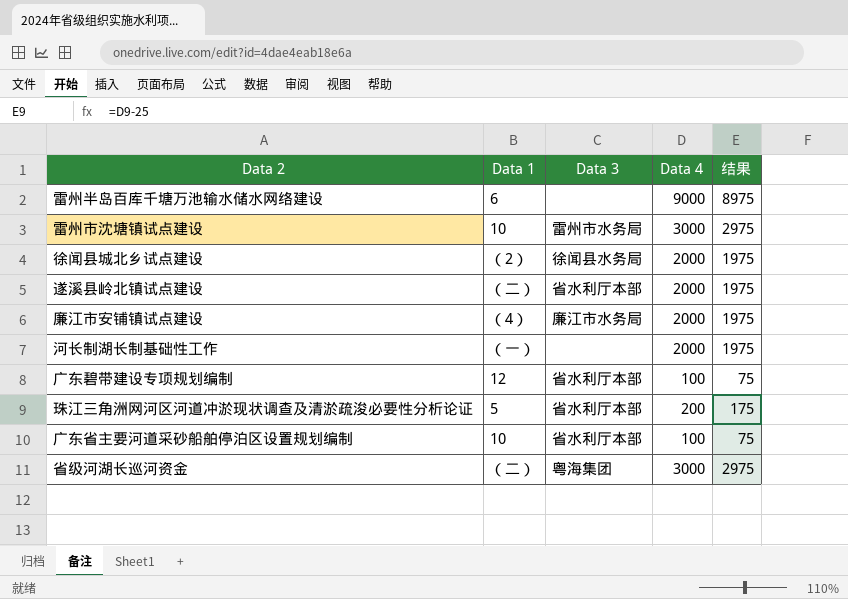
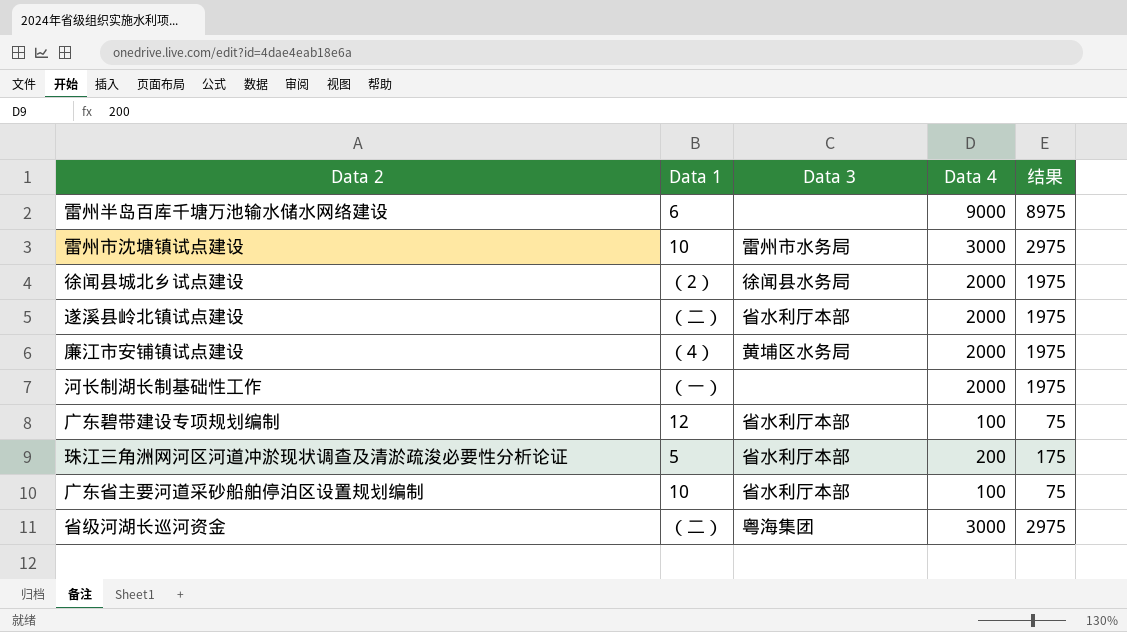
廉江市安铺镇试点建设 | Data 3: 廉江市水务局 -> 黄埔区水务局

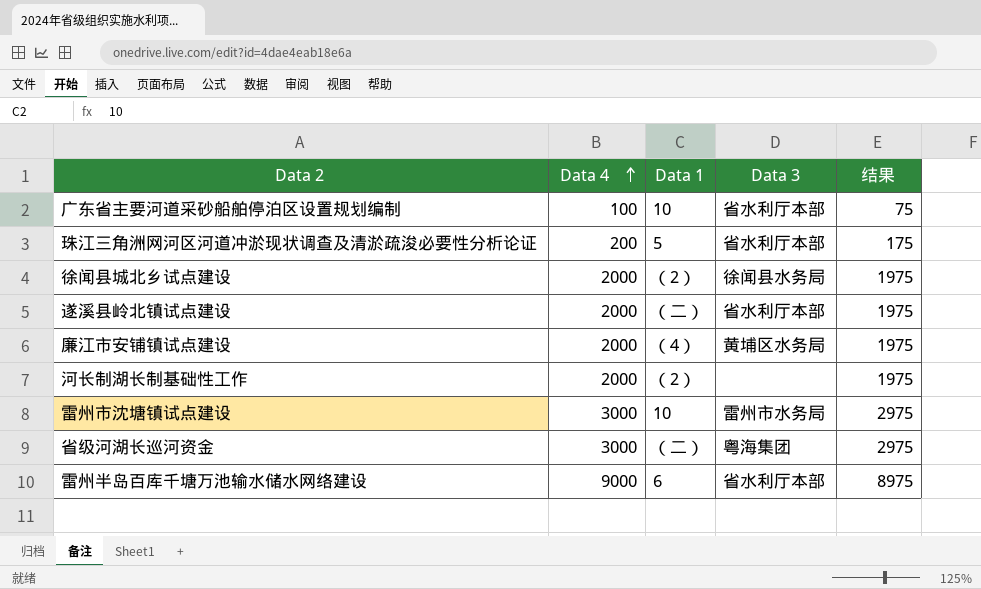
row order: none -> Data 4 ascending
column Data 4 | position: 4 -> 2
row 广东碧带建设专项规划编制: 12 | 省水利厅本部 | 100 | 75 -> none
河长制湖长制基础性工作 | Data 1: （一） -> （2）
雷州半岛百库千塘万池输水储水网络建设 | Data 3: none -> 省水利厅本部

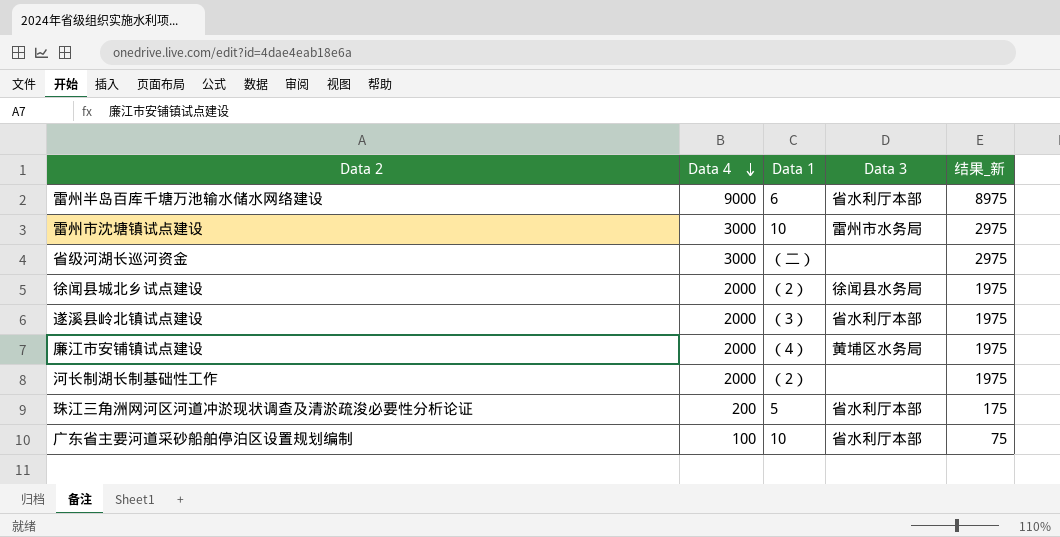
row order: Data 4 ascending -> Data 4 descending
column name: 结果 -> 结果_新
省级河湖长巡河资金 | Data 3: 粤海集团 -> none
遂溪县岭北镇试点建设 | Data 1: （二） -> （3）

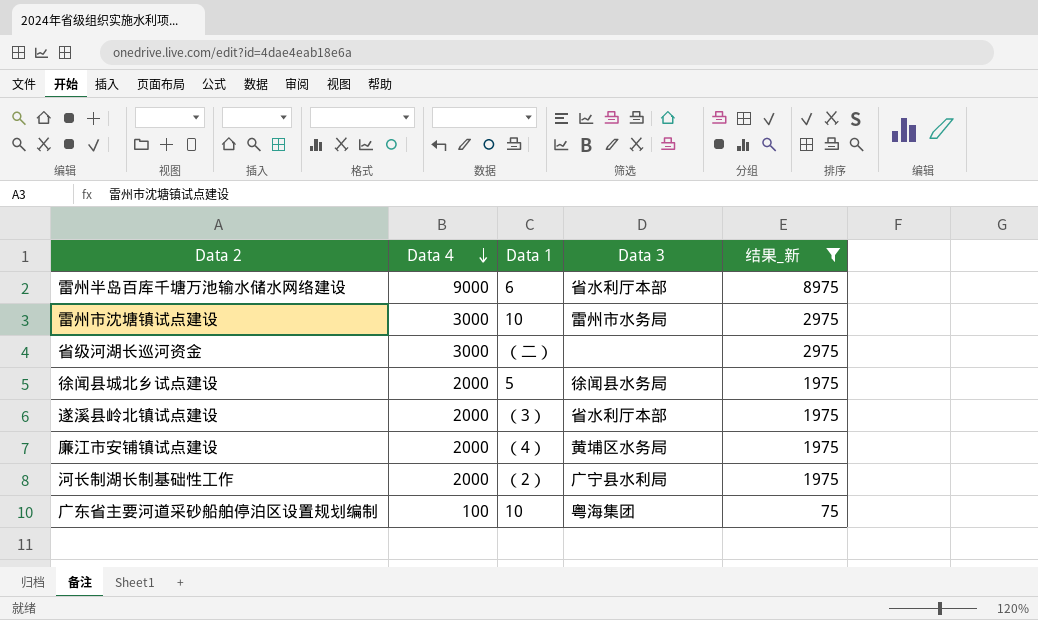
filter: none -> 结果_新 != 175
徐闻县城北乡试点建设 | Data 1: （2） -> 5
河长制湖长制基础性工作 | Data 3: none -> 广宁县水利局
广东省主要河道采砂船舶停泊区设置规划编制 | Data 3: 省水利厅本部 -> 粤海集团

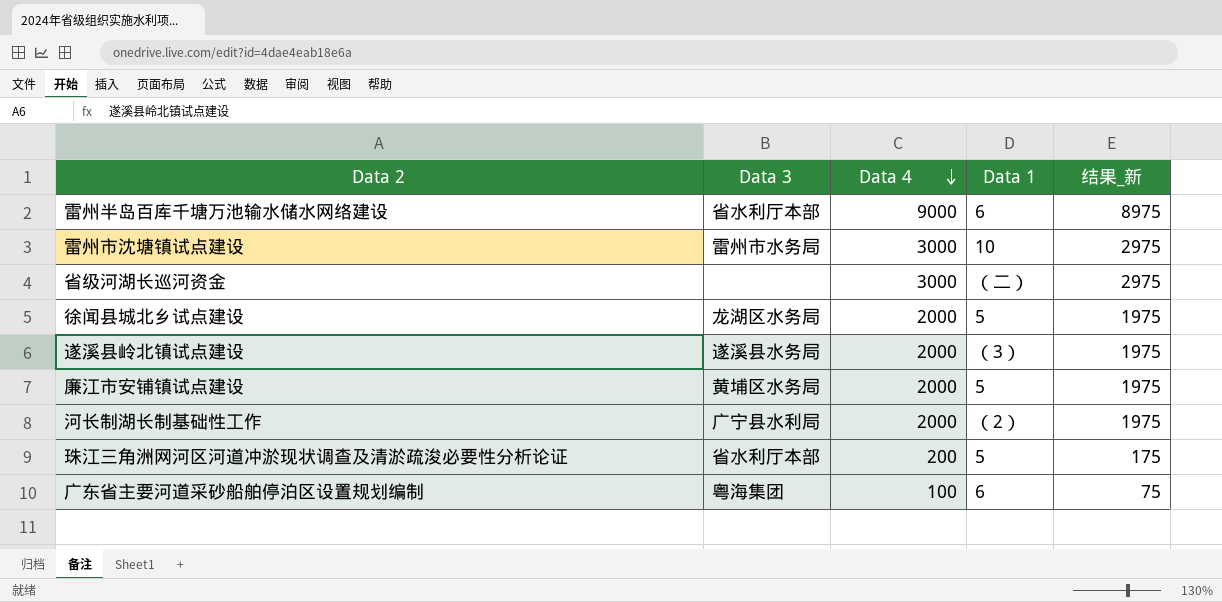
filter: 结果_新 != 175 -> none
column Data 3 | position: 4 -> 2
徐闻县城北乡试点建设 | Data 3: 徐闻县水务局 -> 龙湖区水务局
遂溪县岭北镇试点建设 | Data 3: 省水利厅本部 -> 遂溪县水务局
廉江市安铺镇试点建设 | Data 1: （4） -> 5
广东省主要河道采砂船舶停泊区设置规划编制 | Data 1: 10 -> 6

